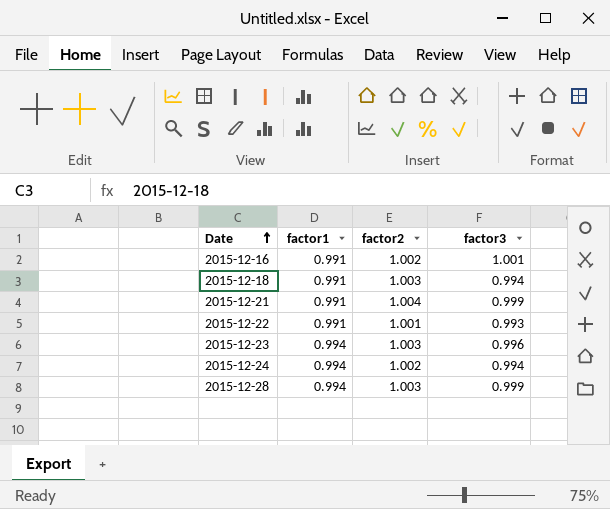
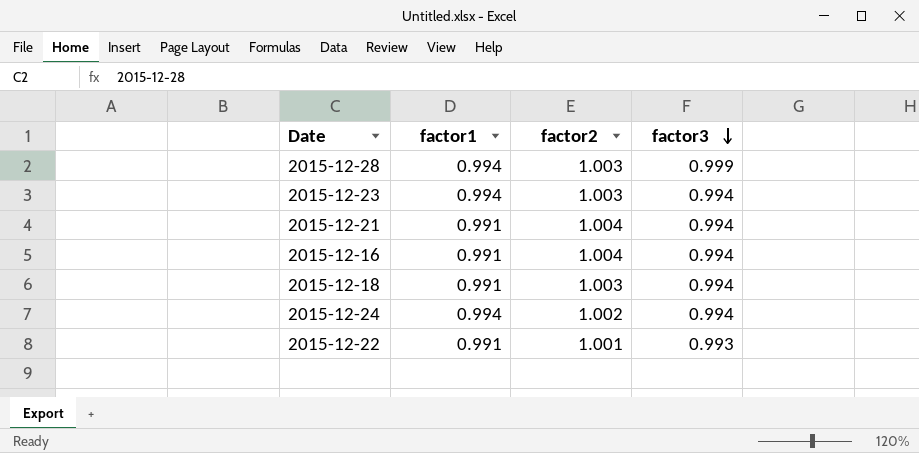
row order: Date ascending -> factor3 descending
2015-12-23 | factor3: 0.996 -> 0.994
2015-12-21 | factor3: 0.999 -> 0.994
2015-12-16 | factor2: 1.002 -> 1.004
2015-12-16 | factor3: 1.001 -> 0.994

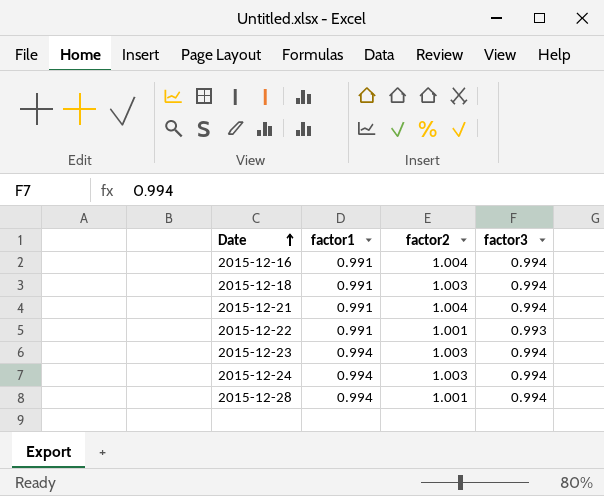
row order: factor3 descending -> Date ascending
2015-12-24 | factor2: 1.002 -> 1.003
2015-12-28 | factor2: 1.003 -> 1.001
2015-12-28 | factor3: 0.999 -> 0.994

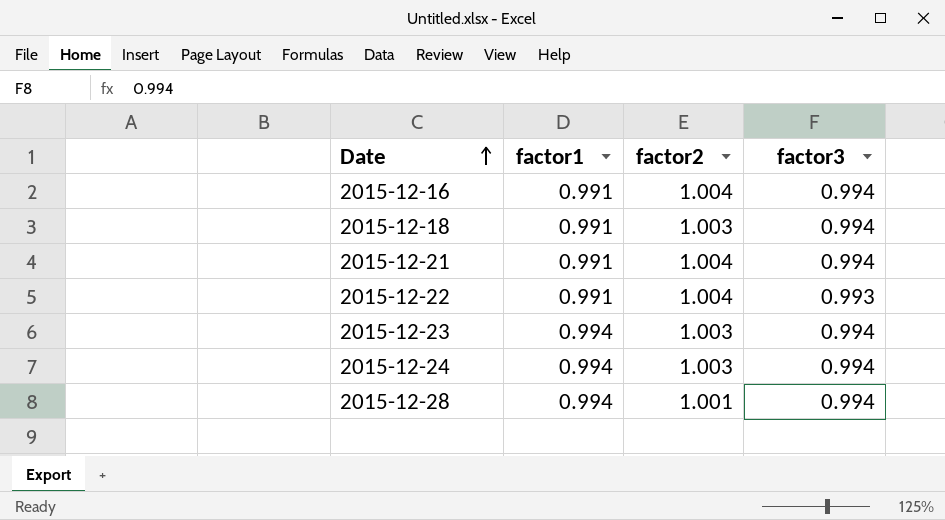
2015-12-22 | factor2: 1.001 -> 1.004

